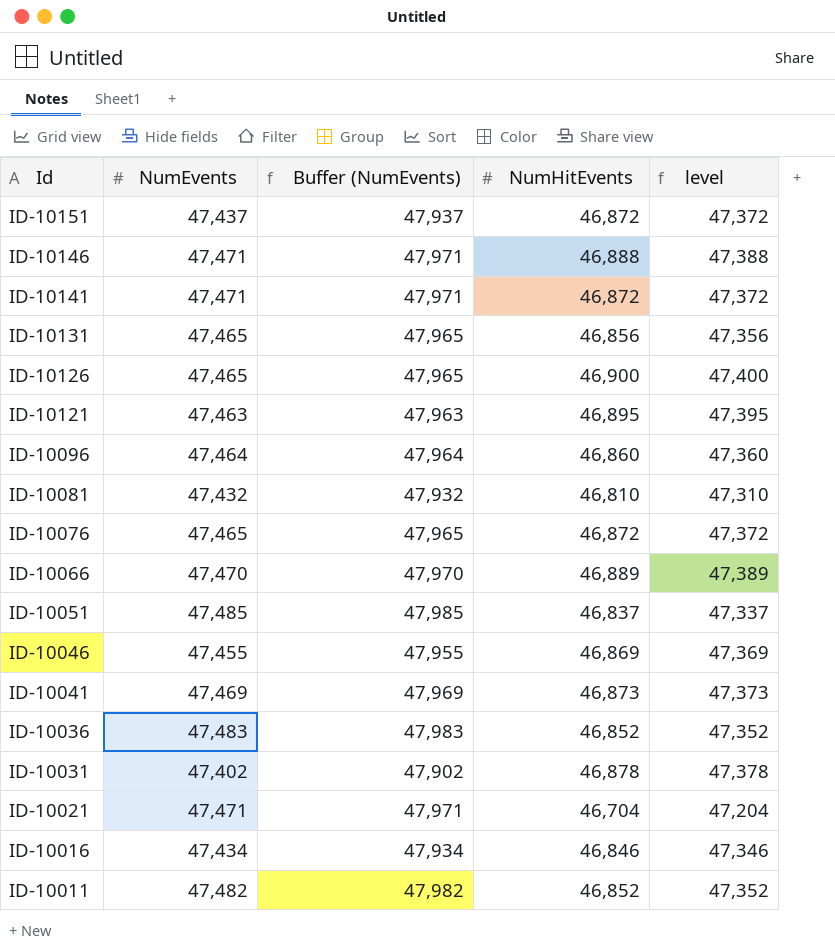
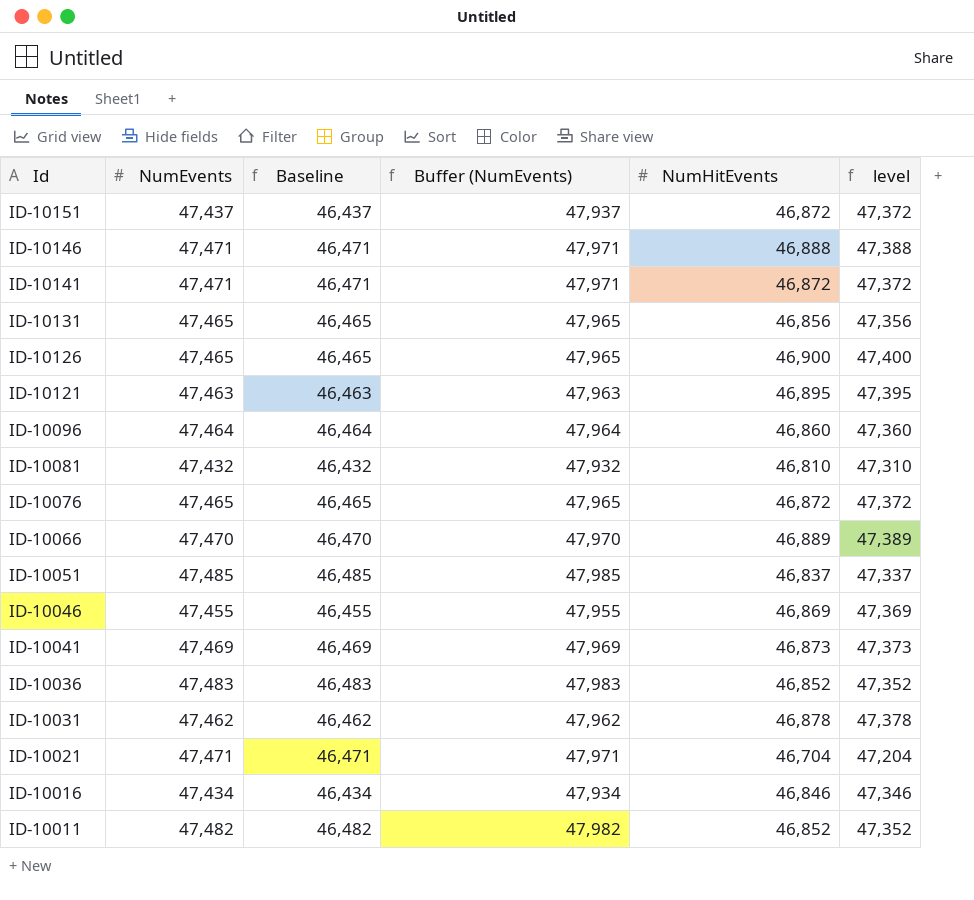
column Baseline | formula: none -> [NumEvents] - 1000
ID-10031 | NumEvents: 47,402 -> 47,462
ID-10031 | Buffer (NumEvents): 47,902 -> 47,962

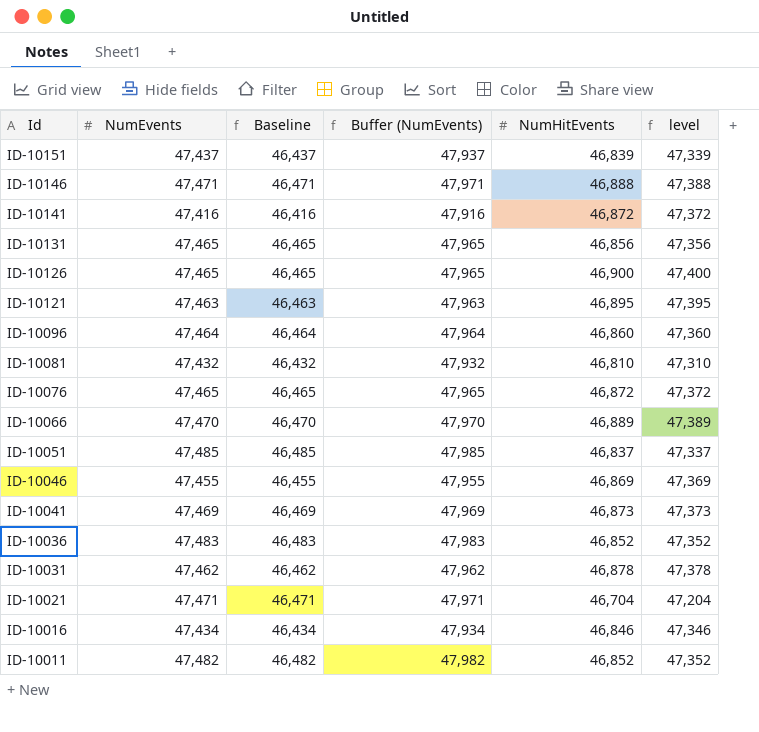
ID-10151 | NumHitEvents: 46,872 -> 46,839
ID-10151 | level: 47,372 -> 47,339
ID-10141 | NumEvents: 47,471 -> 47,416
ID-10141 | Baseline: 46,471 -> 46,416
ID-10141 | Buffer (NumEvents): 47,971 -> 47,916

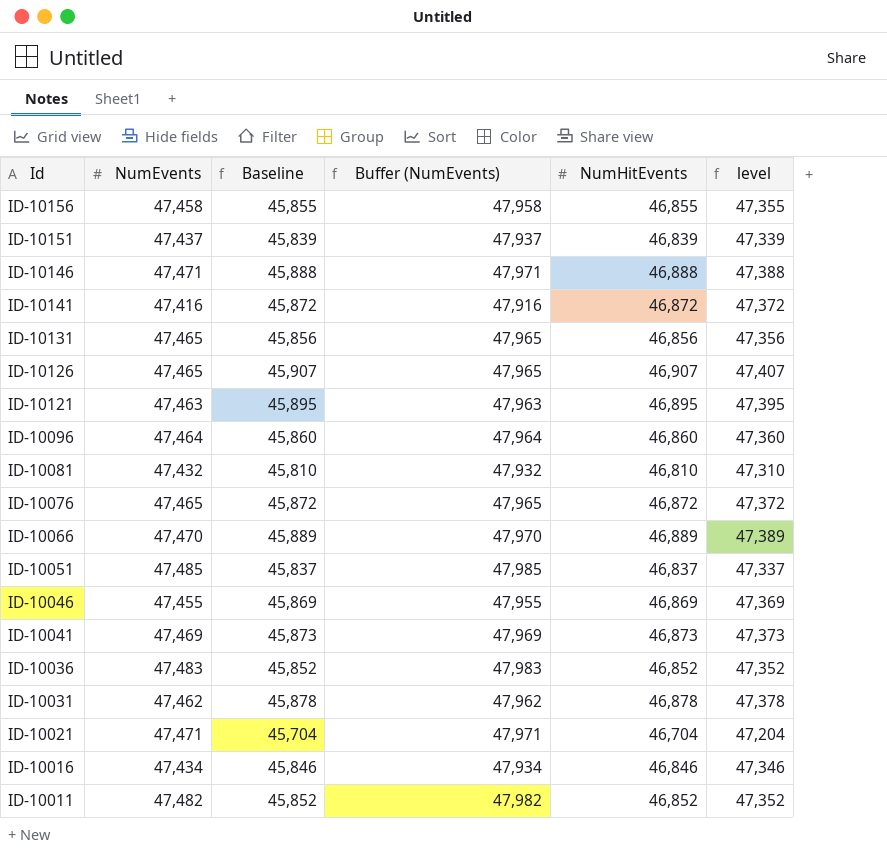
column Baseline | formula: [NumEvents] - 1000 -> [NumHitEvents] - 1000
row ID-10156: none -> 47,458 | 45,855 | 47,958 | 46,855 | 47,355
ID-10126 | NumHitEvents: 46,900 -> 46,907
ID-10126 | level: 47,400 -> 47,407

